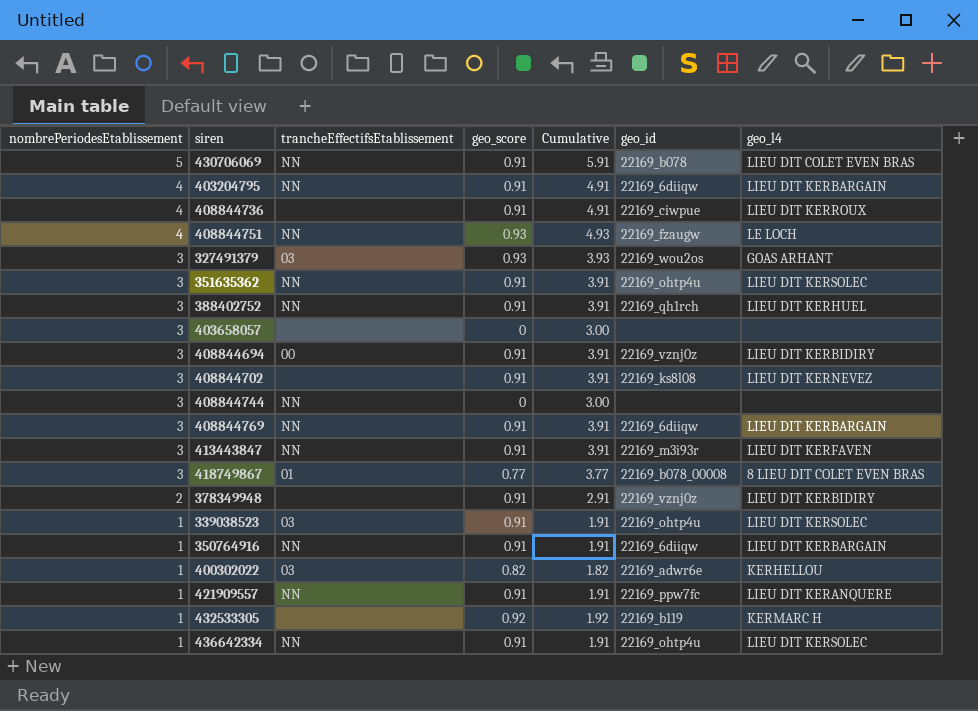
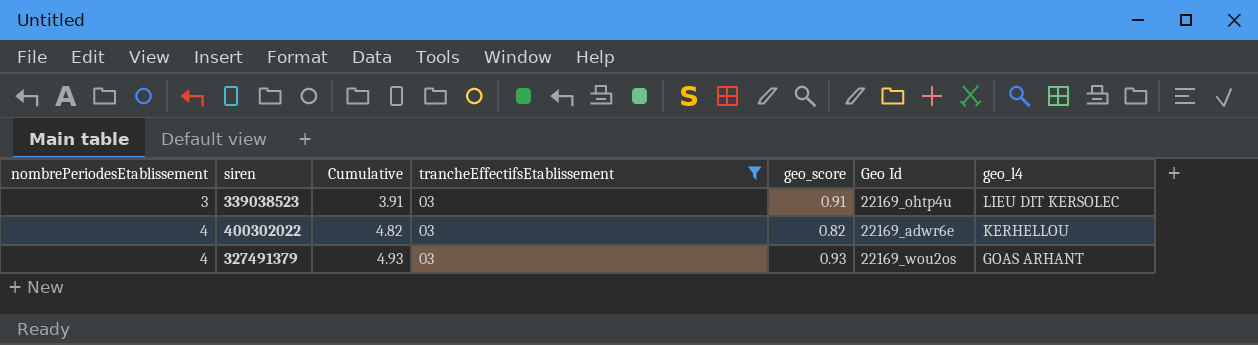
filter: none -> trancheEffectifsEtablissement = 03
row order: nombrePeriodesEtablissement descending -> nombrePeriodesEtablissement ascending
column Cumulative | position: 5 -> 3
column name: geo_id -> Geo Id
339038523 | nombrePeriodesEtablissement: 1 -> 3
339038523 | Cumulative: 1.91 -> 3.91
400302022 | nombrePeriodesEtablissement: 1 -> 4
400302022 | Cumulative: 1.82 -> 4.82
327491379 | nombrePeriodesEtablissement: 3 -> 4
327491379 | Cumulative: 3.93 -> 4.93

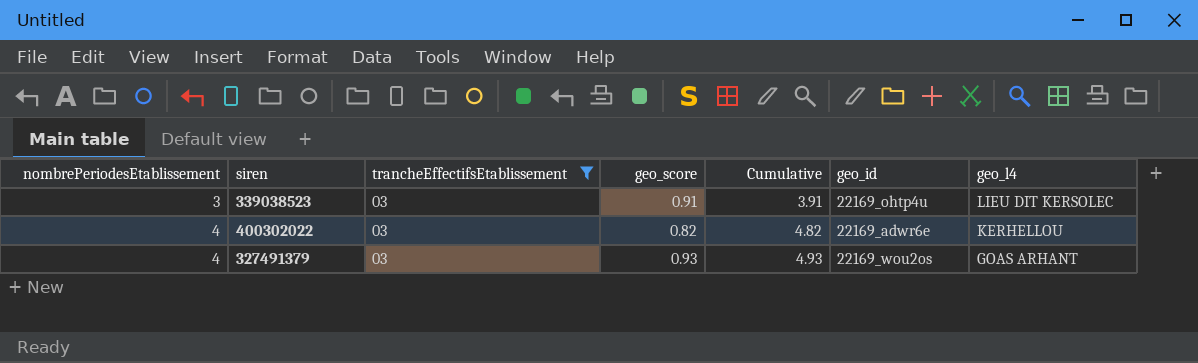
column Cumulative | position: 3 -> 5
column name: Geo Id -> geo_id

